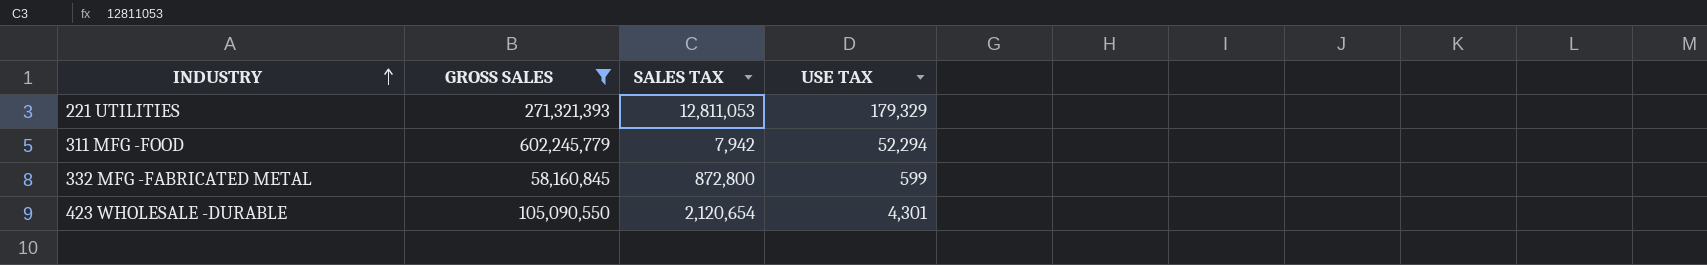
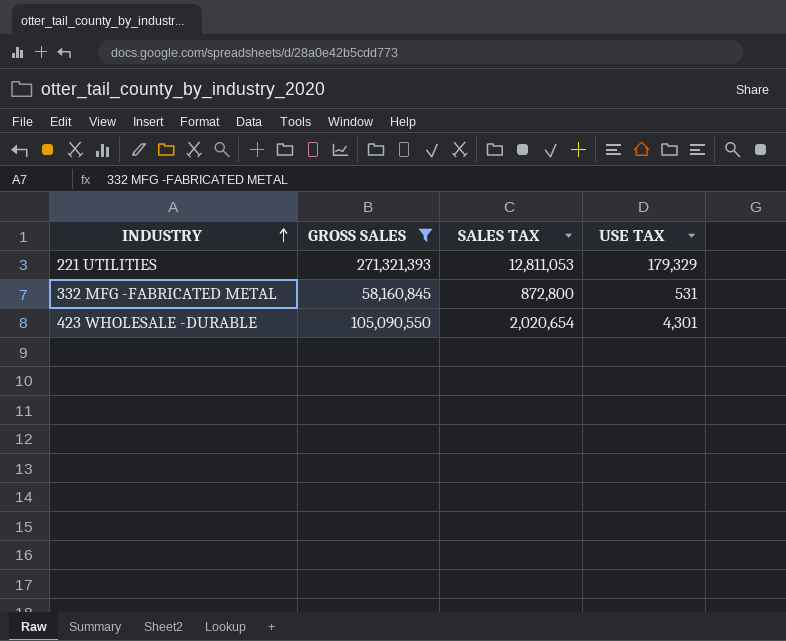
row 311 MFG -FOOD: 602,245,779 | 7,942 | 52,294 -> none
332 MFG -FABRICATED METAL | USE TAX: 599 -> 531
423 WHOLESALE -DURABLE | SALES TAX: 2,120,654 -> 2,020,654

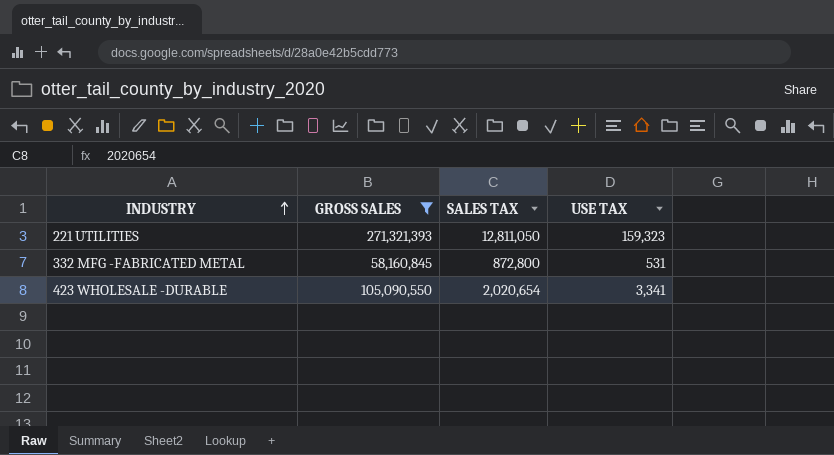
221 UTILITIES | SALES TAX: 12,811,053 -> 12,811,050
221 UTILITIES | USE TAX: 179,329 -> 159,323
423 WHOLESALE -DURABLE | USE TAX: 4,301 -> 3,341

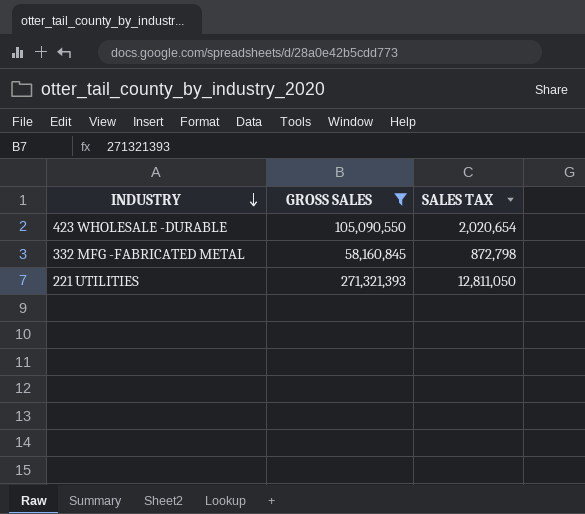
row order: INDUSTRY ascending -> INDUSTRY descending
column USE TAX | position: 4 -> none
332 MFG -FABRICATED METAL | SALES TAX: 872,800 -> 872,798

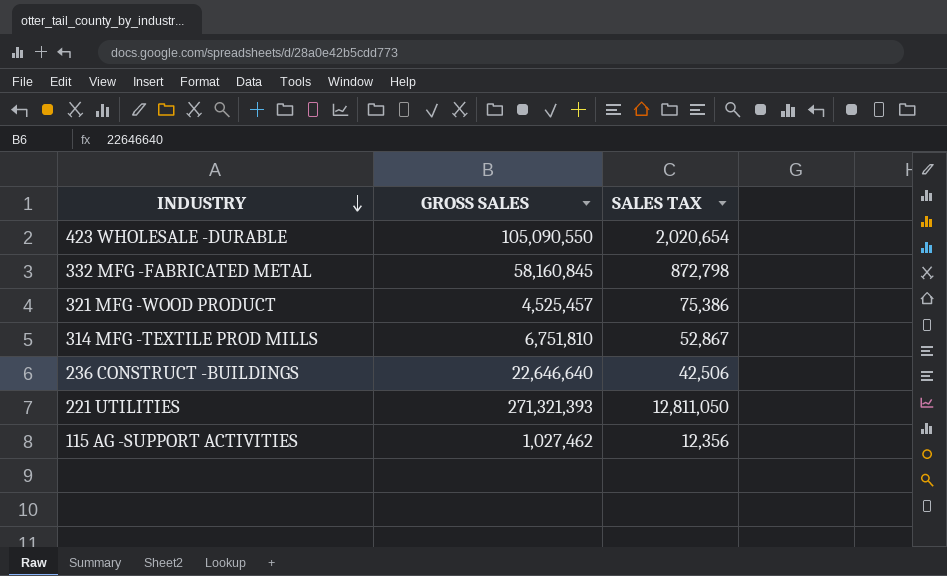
filter: GROSS SALES >= 58,160,845 -> none

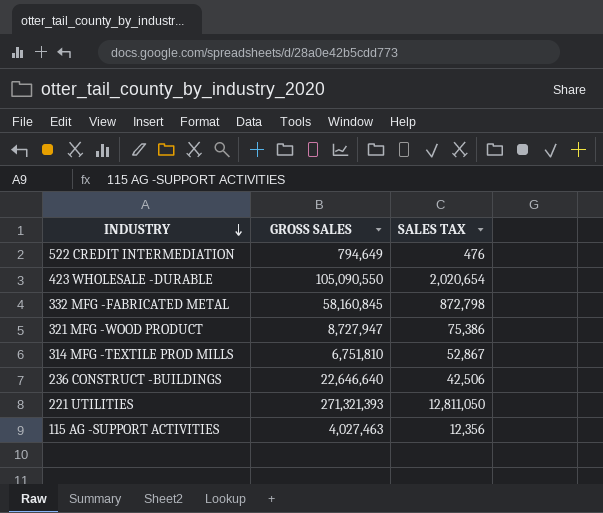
row 522 CREDIT INTERMEDIATION: none -> 794,649 | 476
321 MFG -WOOD PRODUCT | GROSS SALES: 4,525,457 -> 8,727,947
115 AG -SUPPORT ACTIVITIES | GROSS SALES: 1,027,462 -> 4,027,463

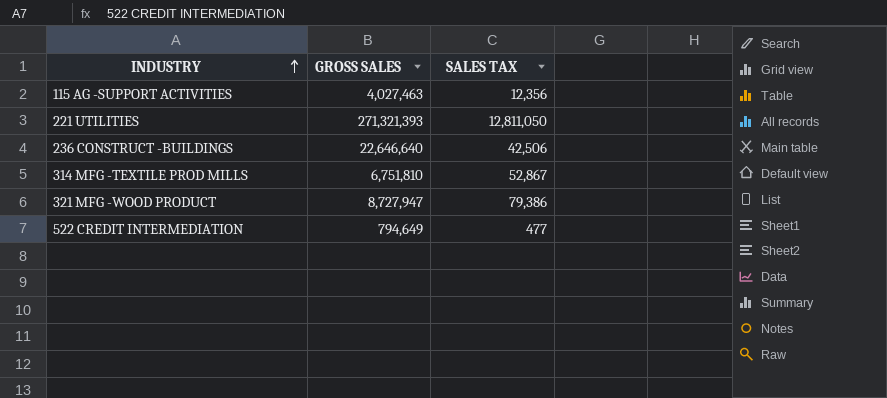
row order: INDUSTRY descending -> INDUSTRY ascending
row 423 WHOLESALE -DURABLE: 105,090,550 | 2,020,654 -> none
row 332 MFG -FABRICATED METAL: 58,160,845 | 872,798 -> none
321 MFG -WOOD PRODUCT | SALES TAX: 75,386 -> 79,386
522 CREDIT INTERMEDIATION | SALES TAX: 476 -> 477

